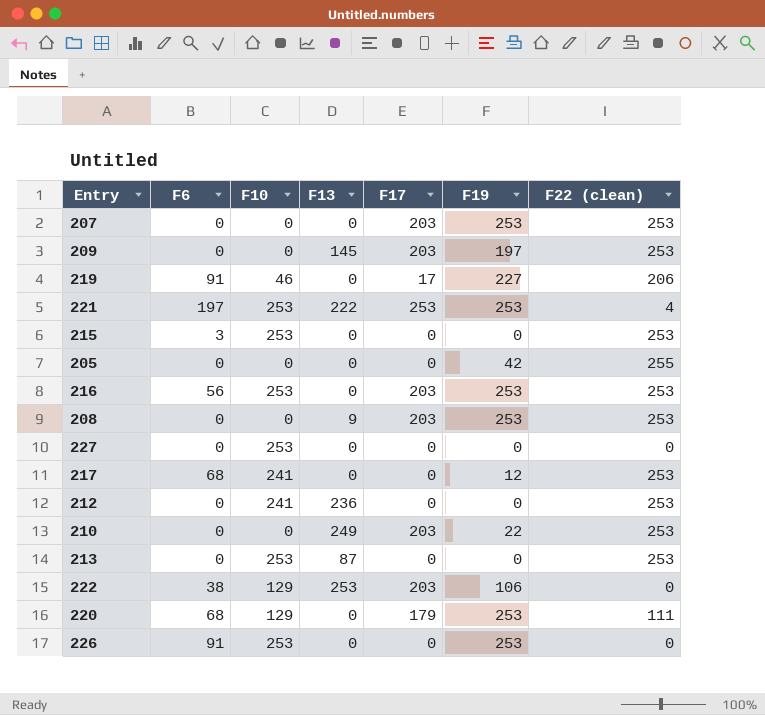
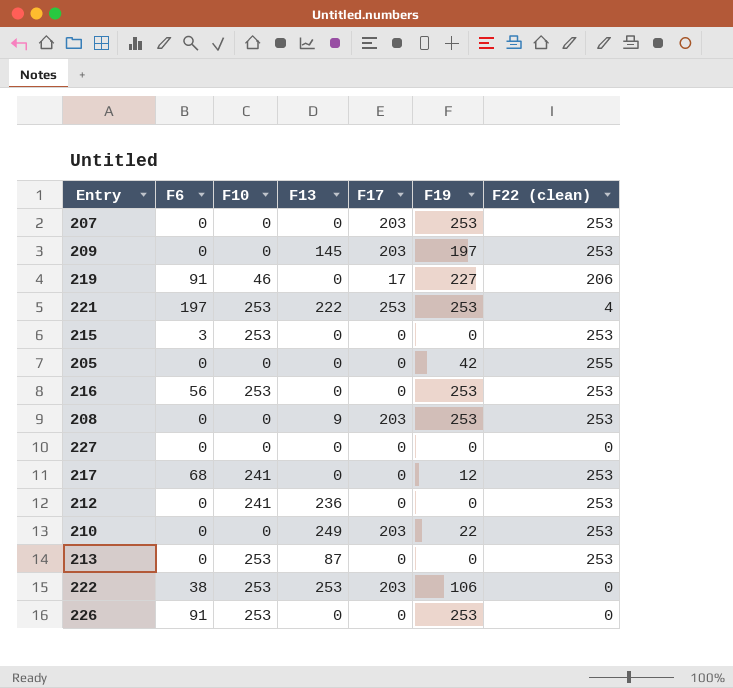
row 220: 68 | 129 | 0 | 179 | 253 | 111 -> none
216 | F17: 203 -> 0
227 | F10: 253 -> 0
222 | F10: 129 -> 253

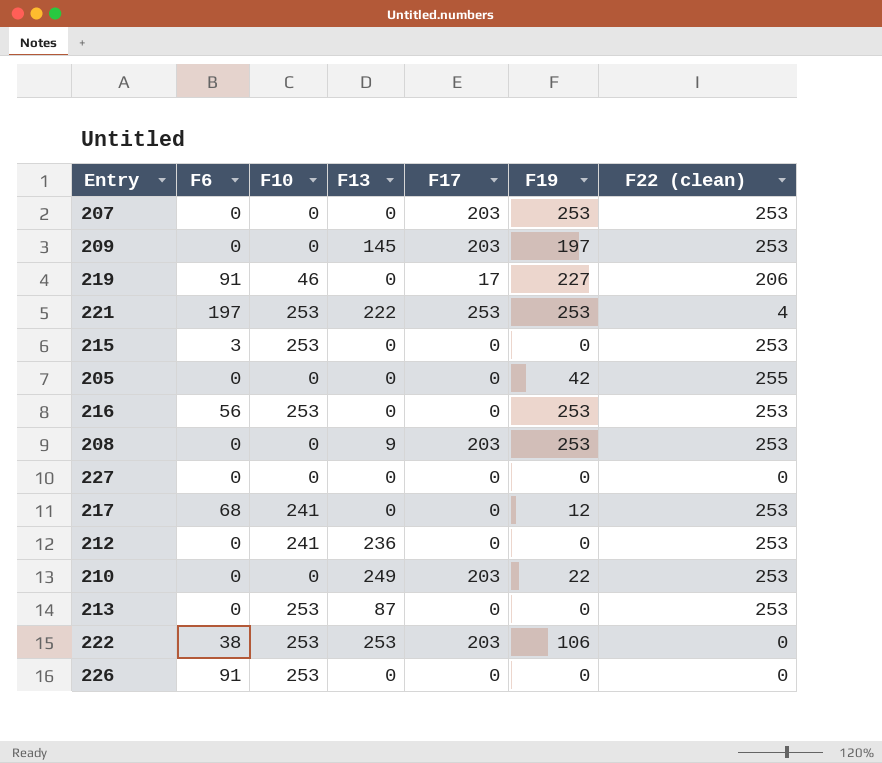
226 | F19: 253 -> 0

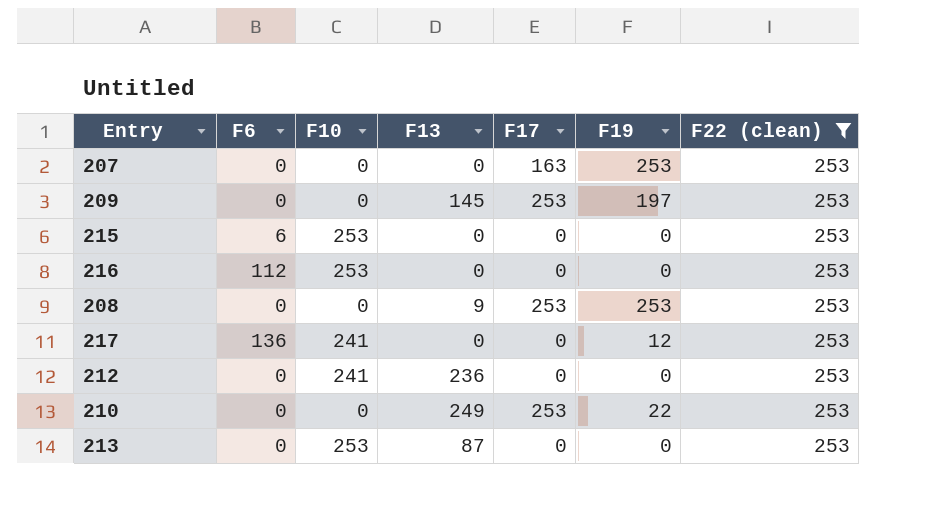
filter: none -> F22 (clean) = 253
207 | F17: 203 -> 163
209 | F17: 203 -> 253
215 | F6: 3 -> 6
216 | F6: 56 -> 112
216 | F19: 253 -> 0
208 | F17: 203 -> 253
217 | F6: 68 -> 136
210 | F17: 203 -> 253

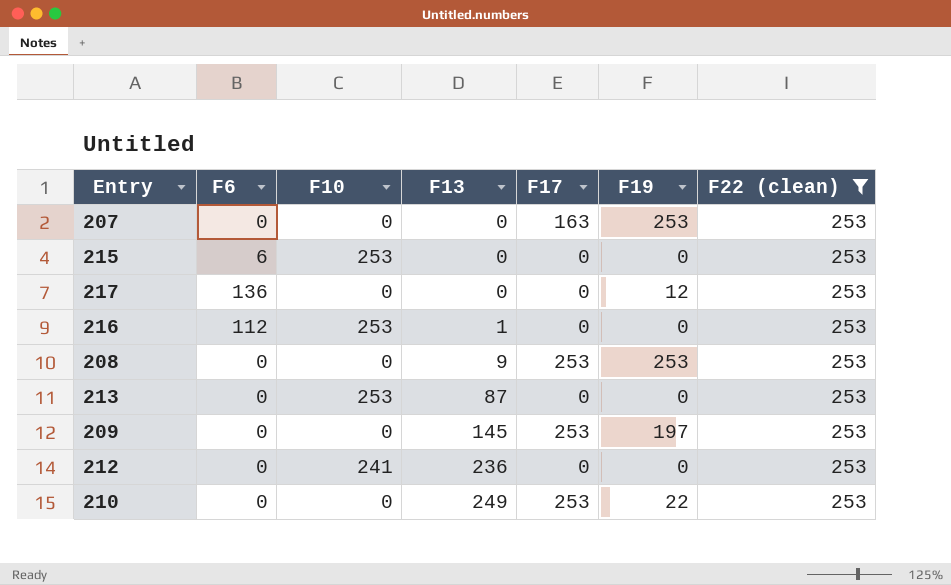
row order: none -> F13 ascending
217 | F10: 241 -> 0
216 | F13: 0 -> 1

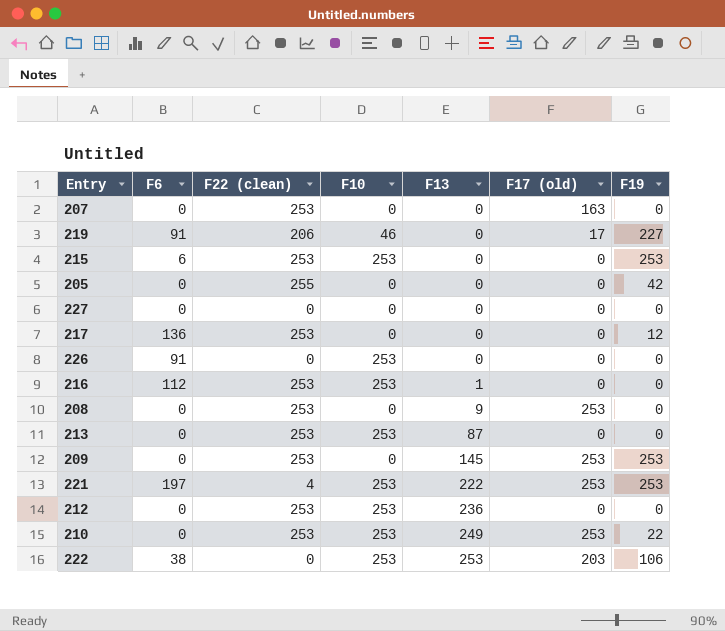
filter: F22 (clean) = 253 -> none
column F22 (clean) | position: 7 -> 3
column name: F17 -> F17 (old)
207 | F19: 253 -> 0
215 | F19: 0 -> 253
208 | F19: 253 -> 0
209 | F19: 197 -> 253
212 | F10: 241 -> 253
210 | F10: 0 -> 253

